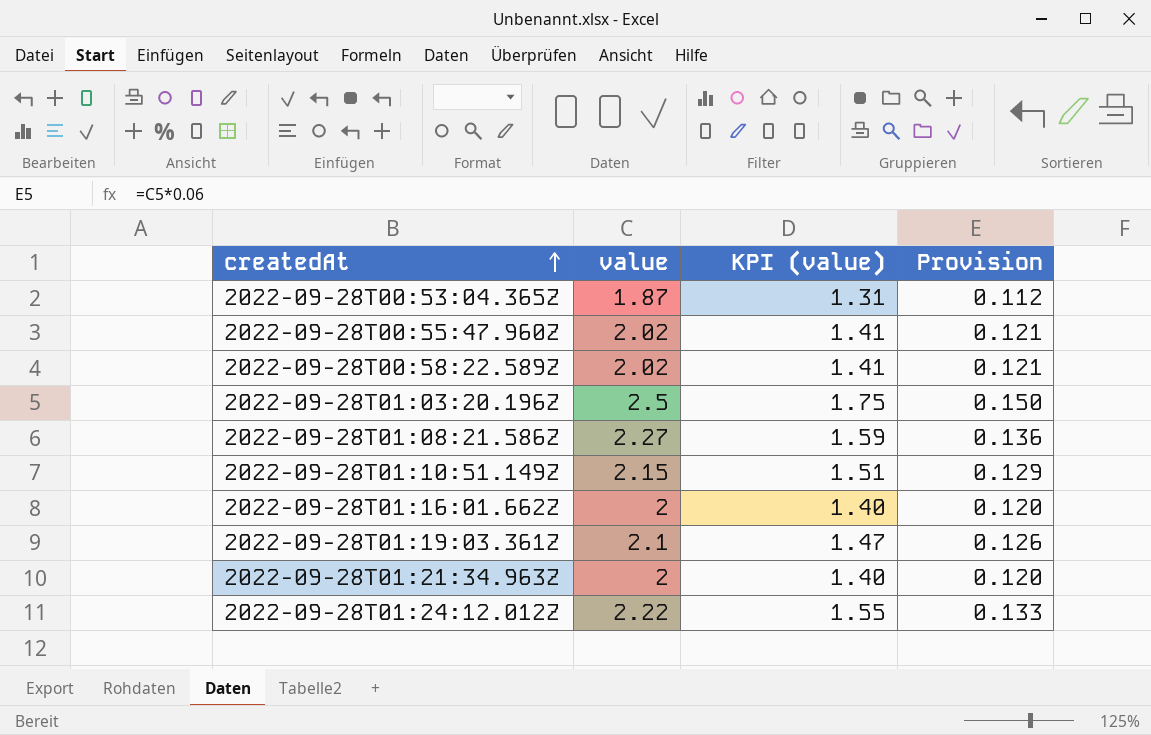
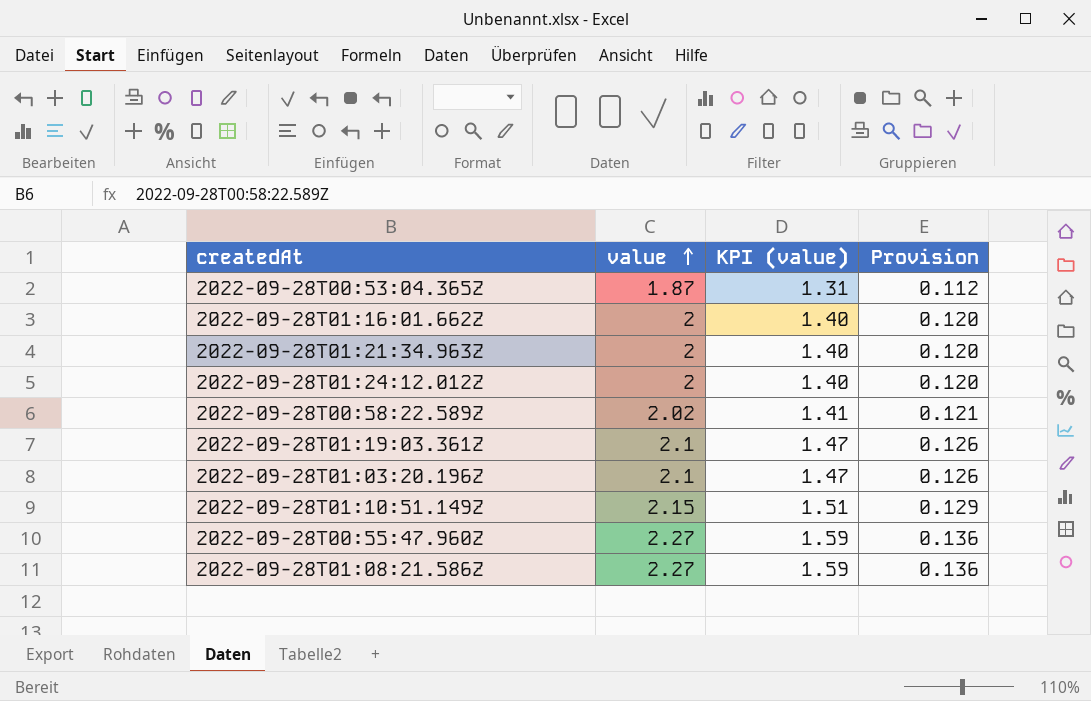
row order: createdAt ascending -> value ascending
2022-09-28T01:24:12.012Z | value: 2.22 -> 2
2022-09-28T01:24:12.012Z | KPI (value): 1.55 -> 1.40
2022-09-28T01:24:12.012Z | Provision: 0.133 -> 0.120
2022-09-28T01:03:20.196Z | value: 2.5 -> 2.1
2022-09-28T01:03:20.196Z | KPI (value): 1.75 -> 1.47
2022-09-28T01:03:20.196Z | Provision: 0.150 -> 0.126
2022-09-28T00:55:47.960Z | value: 2.02 -> 2.27
2022-09-28T00:55:47.960Z | KPI (value): 1.41 -> 1.59
2022-09-28T00:55:47.960Z | Provision: 0.121 -> 0.136

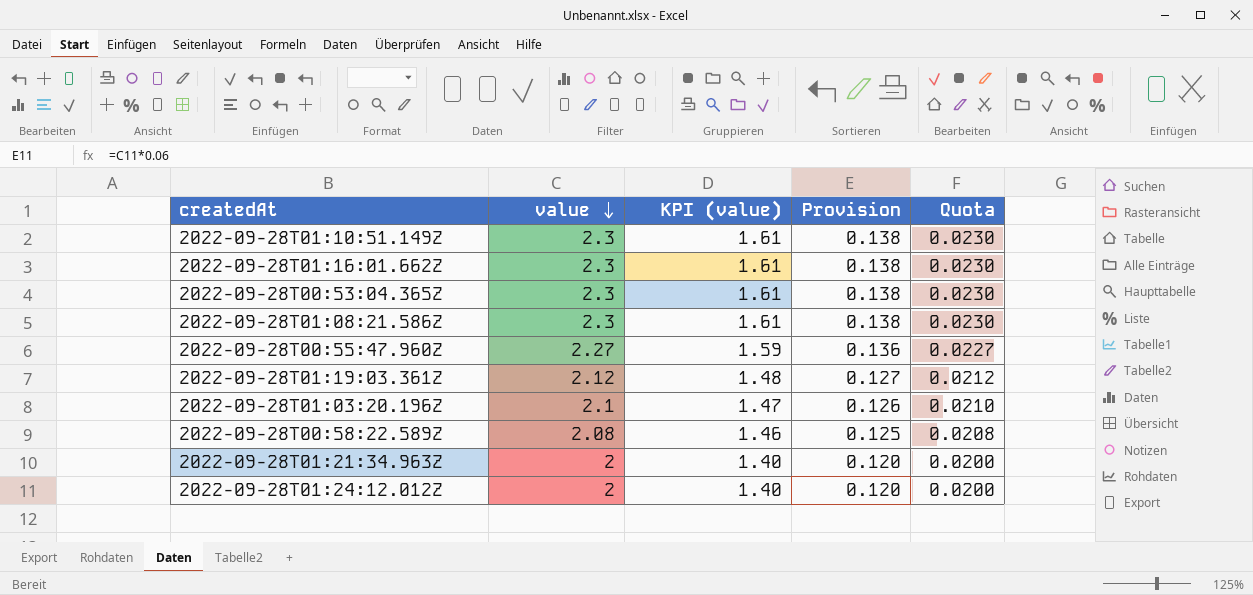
row order: value ascending -> value descending
column Quota | formula: none -> [value] * 0.01
2022-09-28T01:10:51.149Z | value: 2.15 -> 2.3
2022-09-28T01:10:51.149Z | KPI (value): 1.51 -> 1.61
2022-09-28T01:10:51.149Z | Provision: 0.129 -> 0.138
2022-09-28T01:16:01.662Z | value: 2 -> 2.3
2022-09-28T01:16:01.662Z | KPI (value): 1.40 -> 1.61
2022-09-28T01:16:01.662Z | Provision: 0.120 -> 0.138
2022-09-28T00:53:04.365Z | value: 1.87 -> 2.3
2022-09-28T00:53:04.365Z | KPI (value): 1.31 -> 1.61
2022-09-28T00:53:04.365Z | Provision: 0.112 -> 0.138
2022-09-28T01:08:21.586Z | value: 2.27 -> 2.3
2022-09-28T01:08:21.586Z | KPI (value): 1.59 -> 1.61
2022-09-28T01:08:21.586Z | Provision: 0.136 -> 0.138
2022-09-28T01:19:03.361Z | value: 2.1 -> 2.12
2022-09-28T01:19:03.361Z | KPI (value): 1.47 -> 1.48
2022-09-28T01:19:03.361Z | Provision: 0.126 -> 0.127
2022-09-28T00:58:22.589Z | value: 2.02 -> 2.08
2022-09-28T00:58:22.589Z | KPI (value): 1.41 -> 1.46
2022-09-28T00:58:22.589Z | Provision: 0.121 -> 0.125

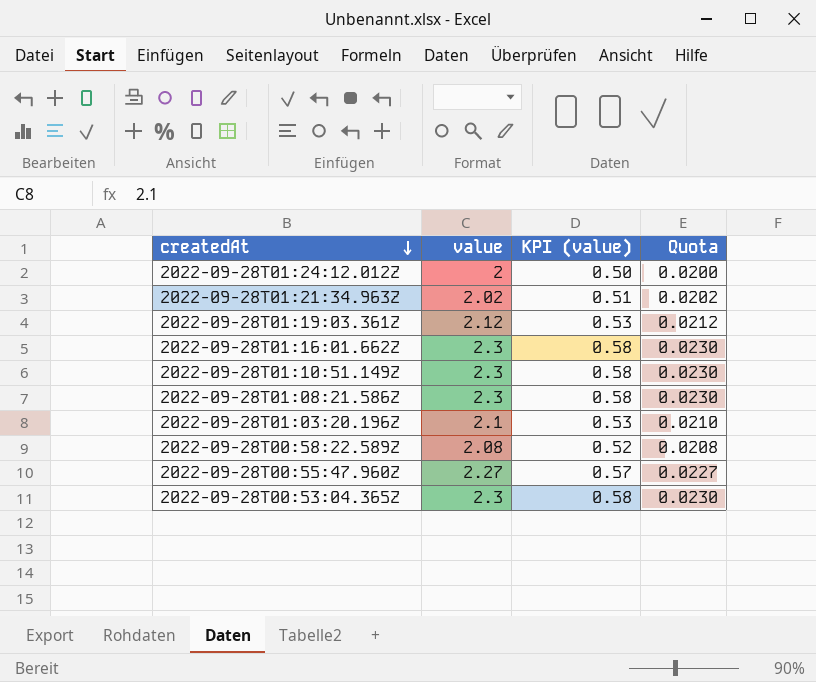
row order: value descending -> createdAt descending
column Provision | formula: [value] * 0.06 -> none
column KPI (value) | formula: [value] * 0.7 -> [value] * 0.25
2022-09-28T01:21:34.963Z | value: 2 -> 2.02
2022-09-28T01:21:34.963Z | Quota: 0.0200 -> 0.0202

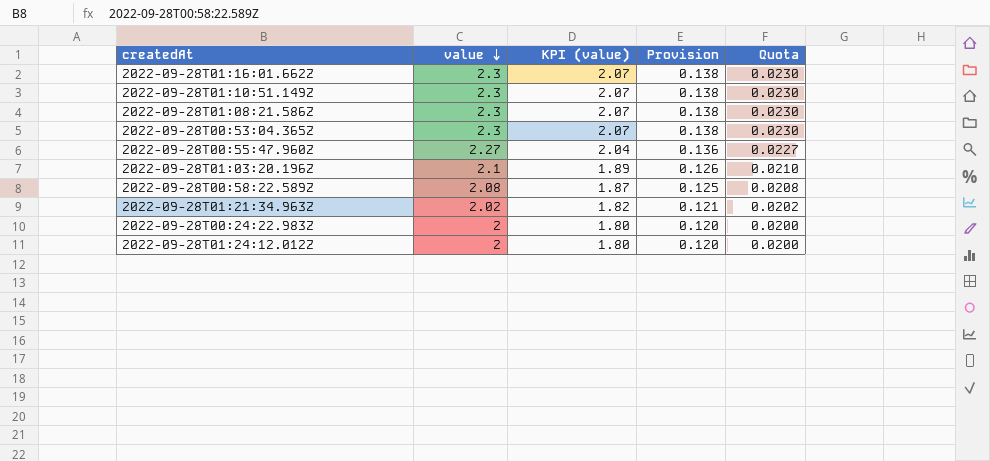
row order: createdAt descending -> value descending
column KPI (value) | formula: [value] * 0.25 -> [value] * 0.9
column Provision | formula: none -> [value] * 0.06
row 2022-09-28T01:19:03.361Z: 2.12 | 0.53 | 0.0212 -> none
row 2022-09-28T00:24:22.983Z: none -> 2 | 1.80 | 0.120 | 0.0200

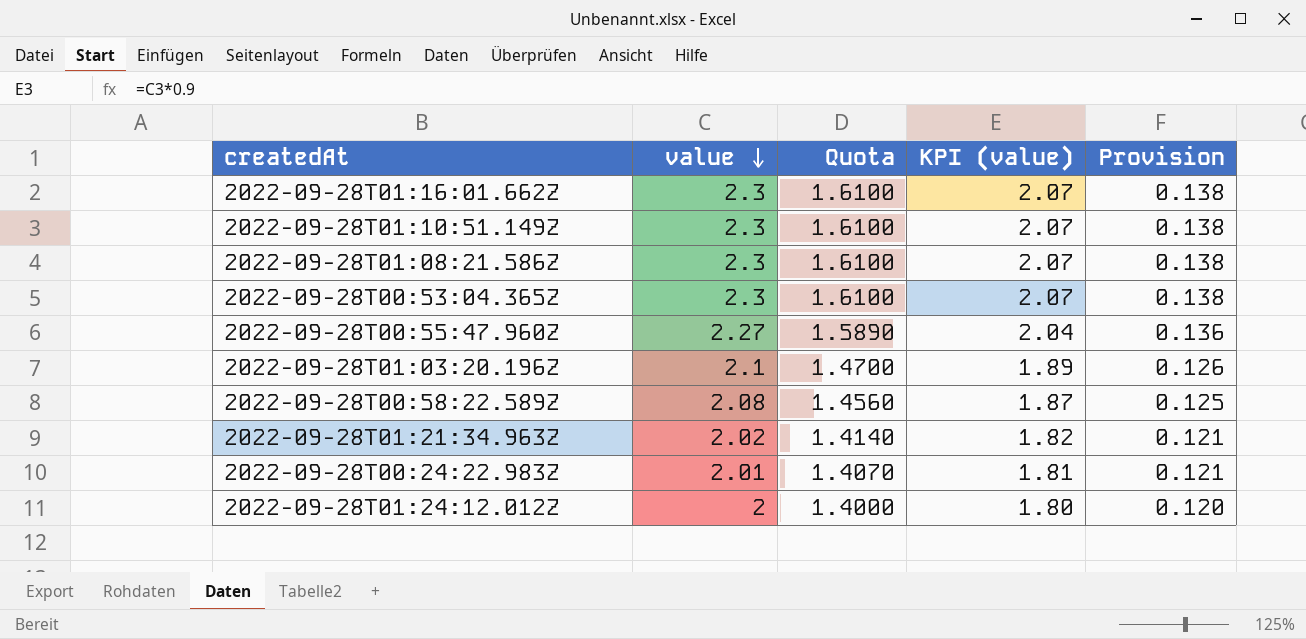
column Quota | formula: [value] * 0.01 -> [value] * 0.7
column Quota | position: 5 -> 3
2022-09-28T00:24:22.983Z | value: 2 -> 2.01
2022-09-28T00:24:22.983Z | KPI (value): 1.80 -> 1.81
2022-09-28T00:24:22.983Z | Provision: 0.120 -> 0.121

